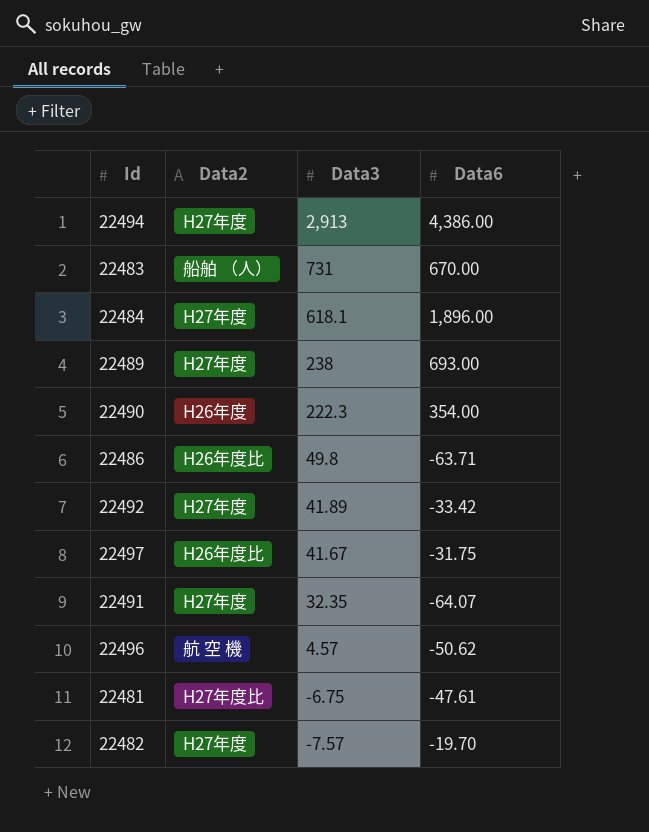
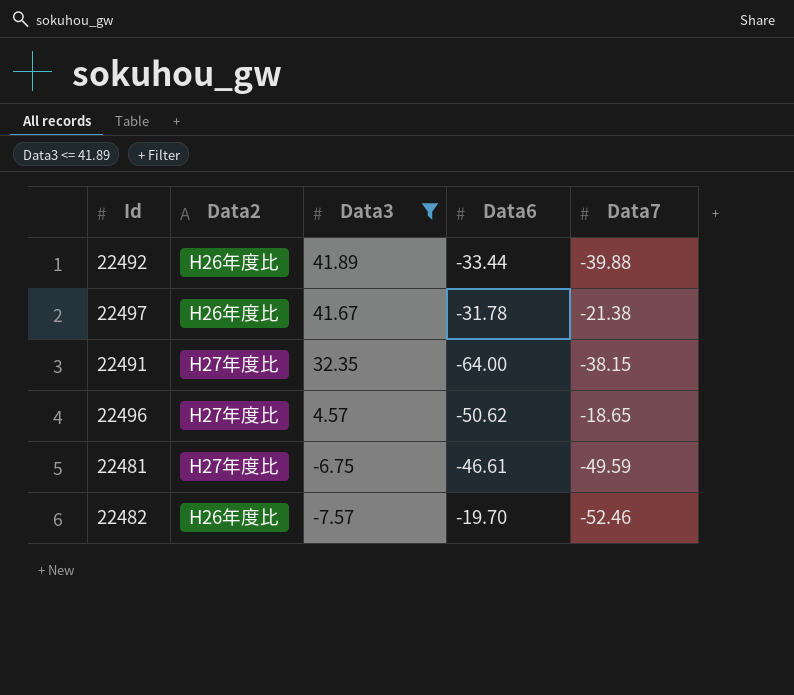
filter: none -> Data3 <= 41.89
column Data7 | position: none -> 5
22492 | Data2: H27年度 -> H26年度比
22492 | Data6: -33.42 -> -33.44
22497 | Data6: -31.75 -> -31.78
22491 | Data2: H27年度 -> H27年度比
22491 | Data6: -64.07 -> -64.00
22496 | Data2: 航 空 機 -> H27年度比
22481 | Data6: -47.61 -> -46.61
22482 | Data2: H27年度 -> H26年度比

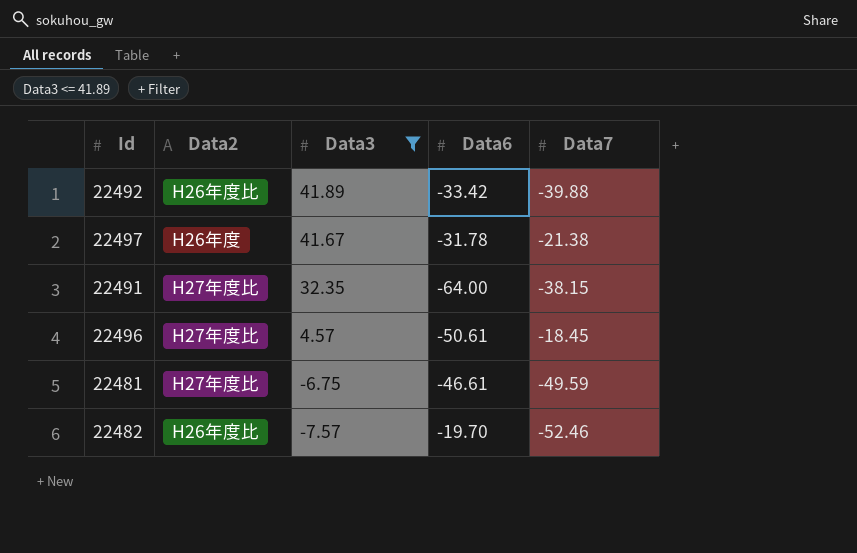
22492 | Data6: -33.44 -> -33.42
22497 | Data2: H26年度比 -> H26年度
22496 | Data6: -50.62 -> -50.61
22496 | Data7: -18.65 -> -18.45

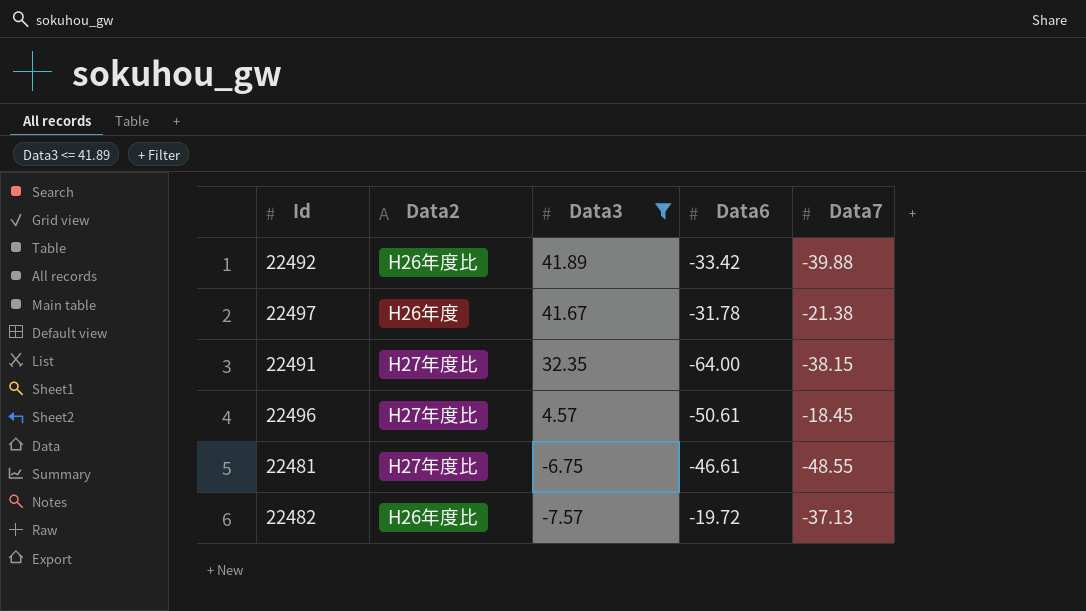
22481 | Data7: -49.59 -> -48.55
22482 | Data6: -19.70 -> -19.72
22482 | Data7: -52.46 -> -37.13

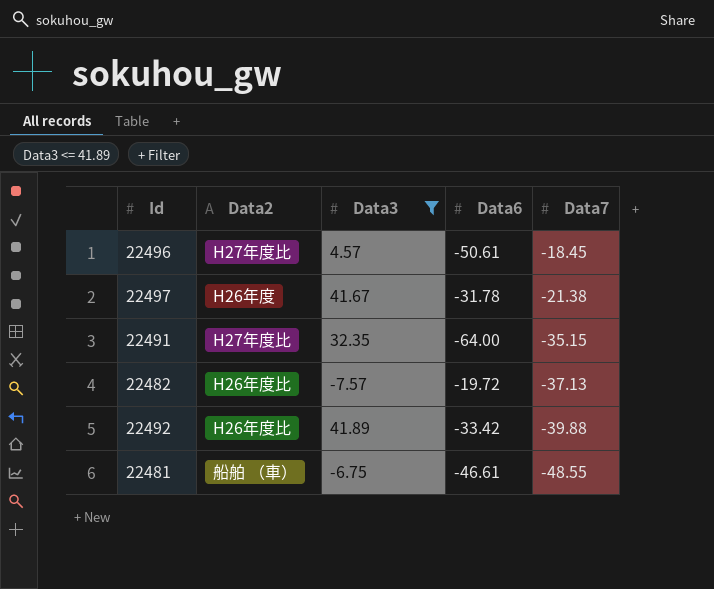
row order: Data3 descending -> Data7 descending
22491 | Data7: -38.15 -> -35.15
22481 | Data2: H27年度比 -> 船舶 （車）

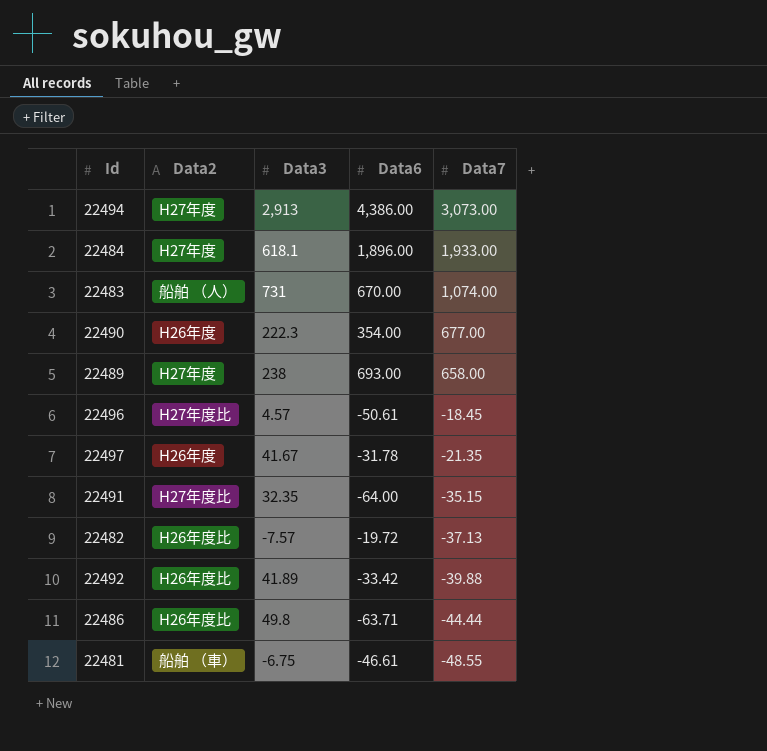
filter: Data3 <= 41.89 -> none
22497 | Data7: -21.38 -> -21.35

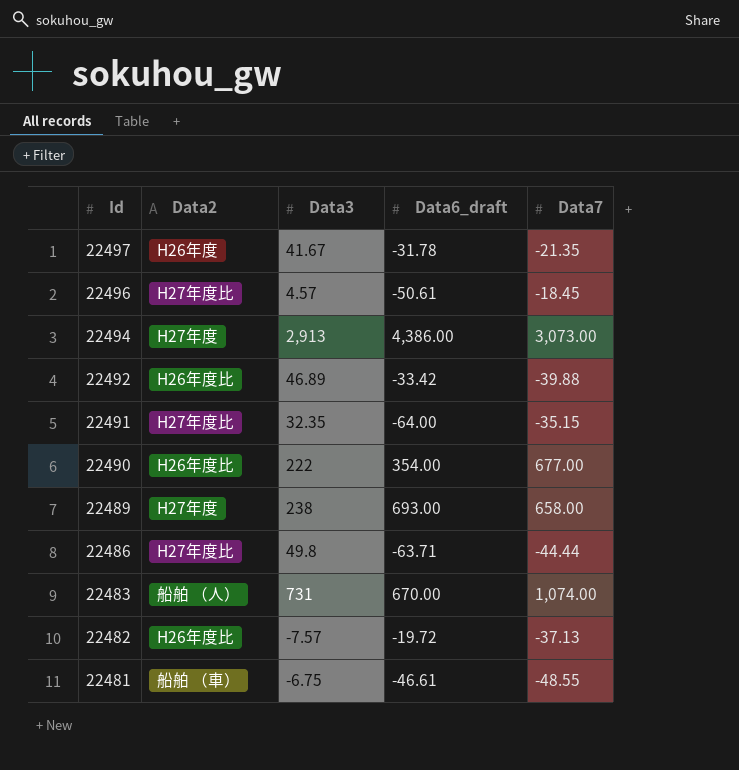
row order: Data7 descending -> Id descending
column name: Data6 -> Data6_draft
row 22484: H27年度 | 618.1 | 1,896.00 | 1,933.00 -> none
22492 | Data3: 41.89 -> 46.89
22490 | Data2: H26年度 -> H26年度比
22490 | Data3: 222.3 -> 222
22486 | Data2: H26年度比 -> H27年度比

